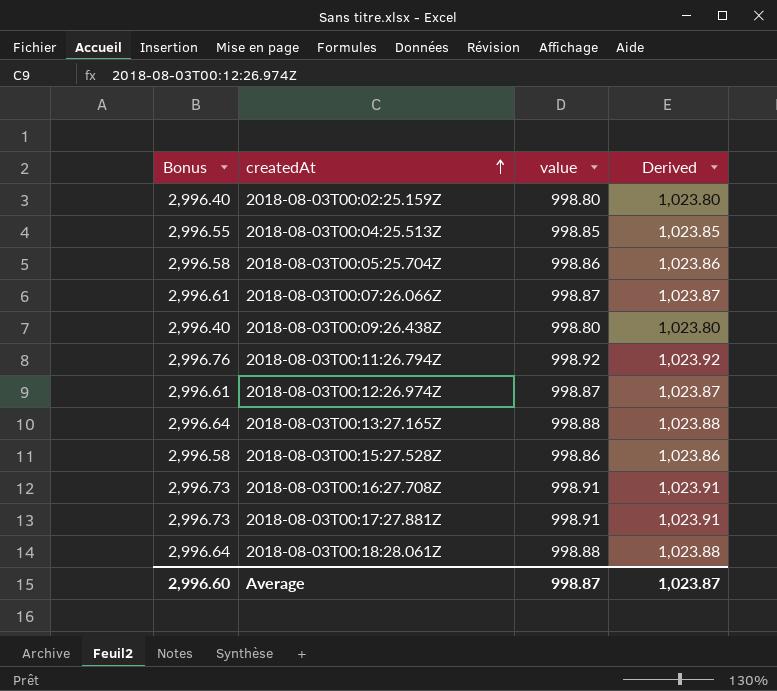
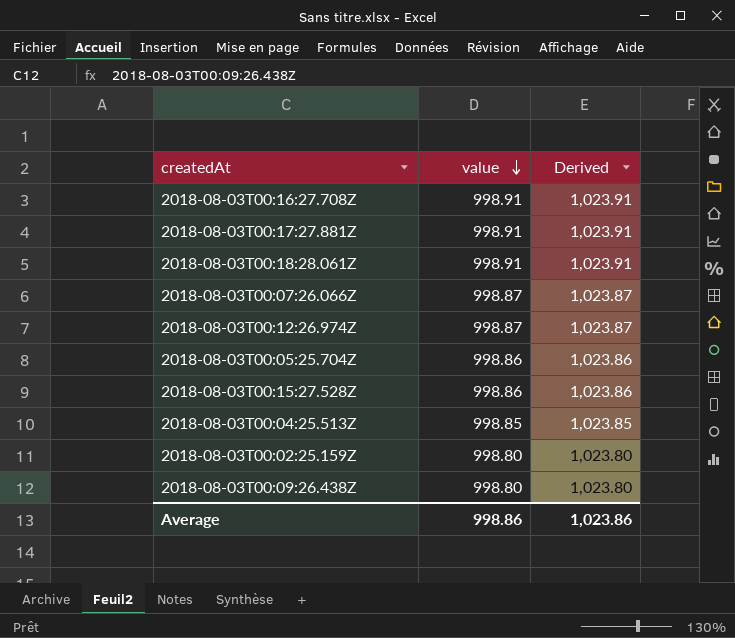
row order: createdAt ascending -> value descending
column Bonus | formula: [value] * 3 -> none
row 2018-08-03T00:11:26.794Z: 2,996.76 | 998.92 | 1,023.92 -> none
row 2018-08-03T00:13:27.165Z: 2,996.64 | 998.88 | 1,023.88 -> none
2018-08-03T00:18:28.061Z | value: 998.88 -> 998.91
2018-08-03T00:18:28.061Z | Derived: 1,023.88 -> 1,023.91
Average | value: 998.87 -> 998.86
Average | Derived: 1,023.87 -> 1,023.86

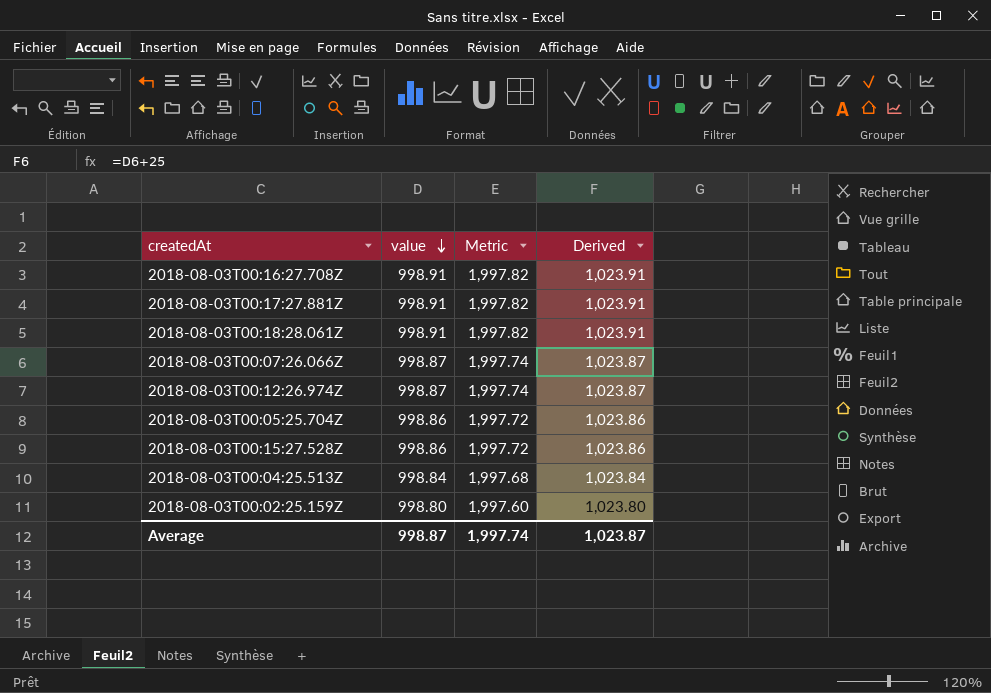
column Metric | formula: none -> [value] * 2
row 2018-08-03T00:09:26.438Z: 998.80 | 1,023.80 -> none
2018-08-03T00:04:25.513Z | value: 998.85 -> 998.84
2018-08-03T00:04:25.513Z | Derived: 1,023.85 -> 1,023.84
Average | value: 998.86 -> 998.87
Average | Derived: 1,023.86 -> 1,023.87

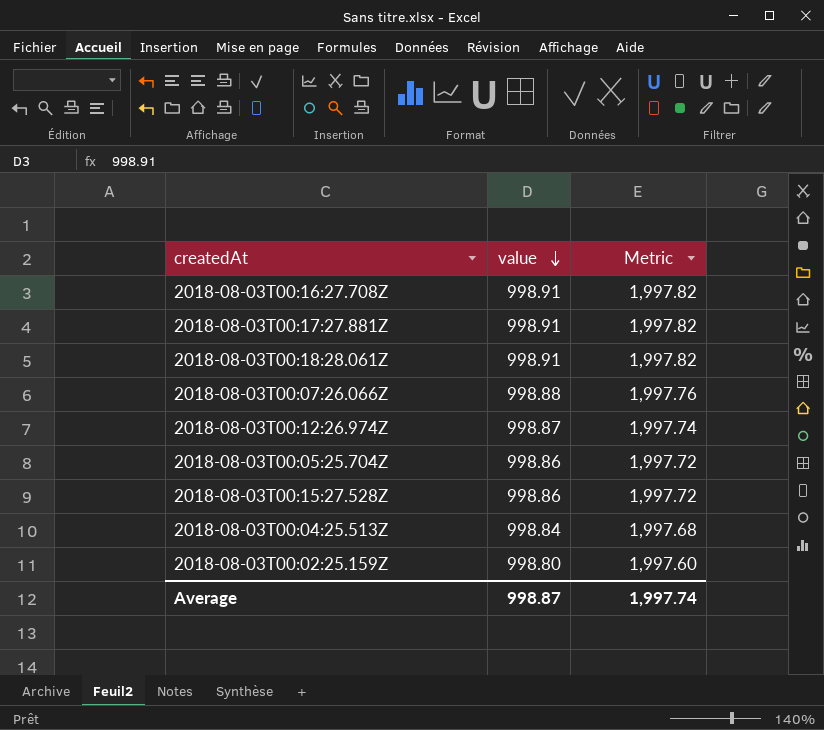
column Derived | formula: [value] + 25 -> none
2018-08-03T00:07:26.066Z | value: 998.87 -> 998.88
2018-08-03T00:07:26.066Z | Metric: 1,997.74 -> 1,997.76

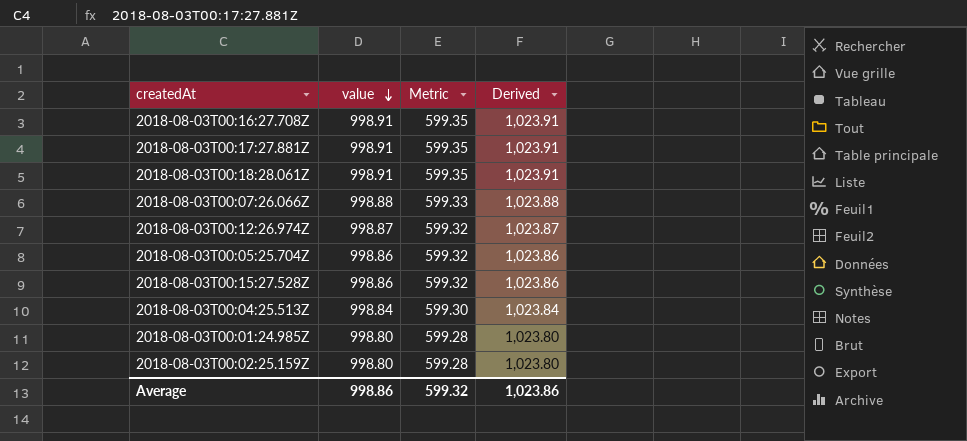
column Metric | formula: [value] * 2 -> [value] * 0.6
column Derived | formula: none -> [value] + 25
row 2018-08-03T00:01:24.985Z: none -> 998.80 | 599.28 | 1,023.80
Average | value: 998.87 -> 998.86
Average | Metric: 1,997.74 -> 599.32

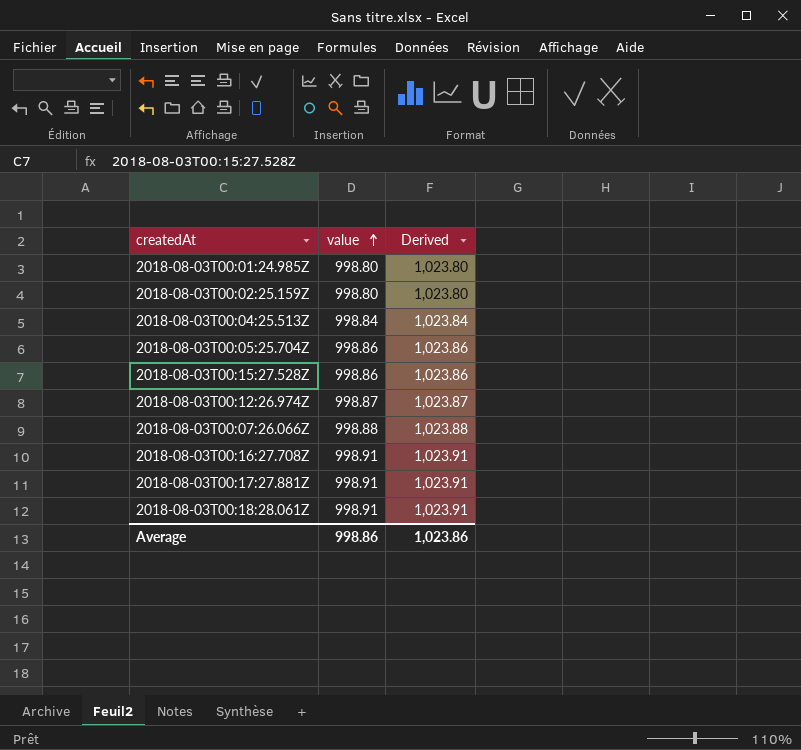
row order: value descending -> value ascending
column Metric | formula: [value] * 0.6 -> none

